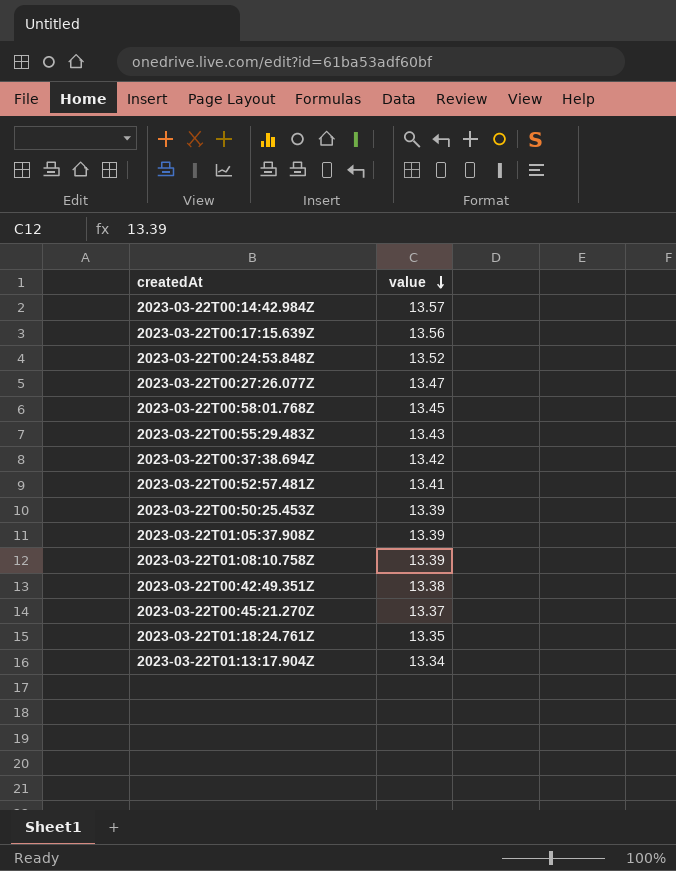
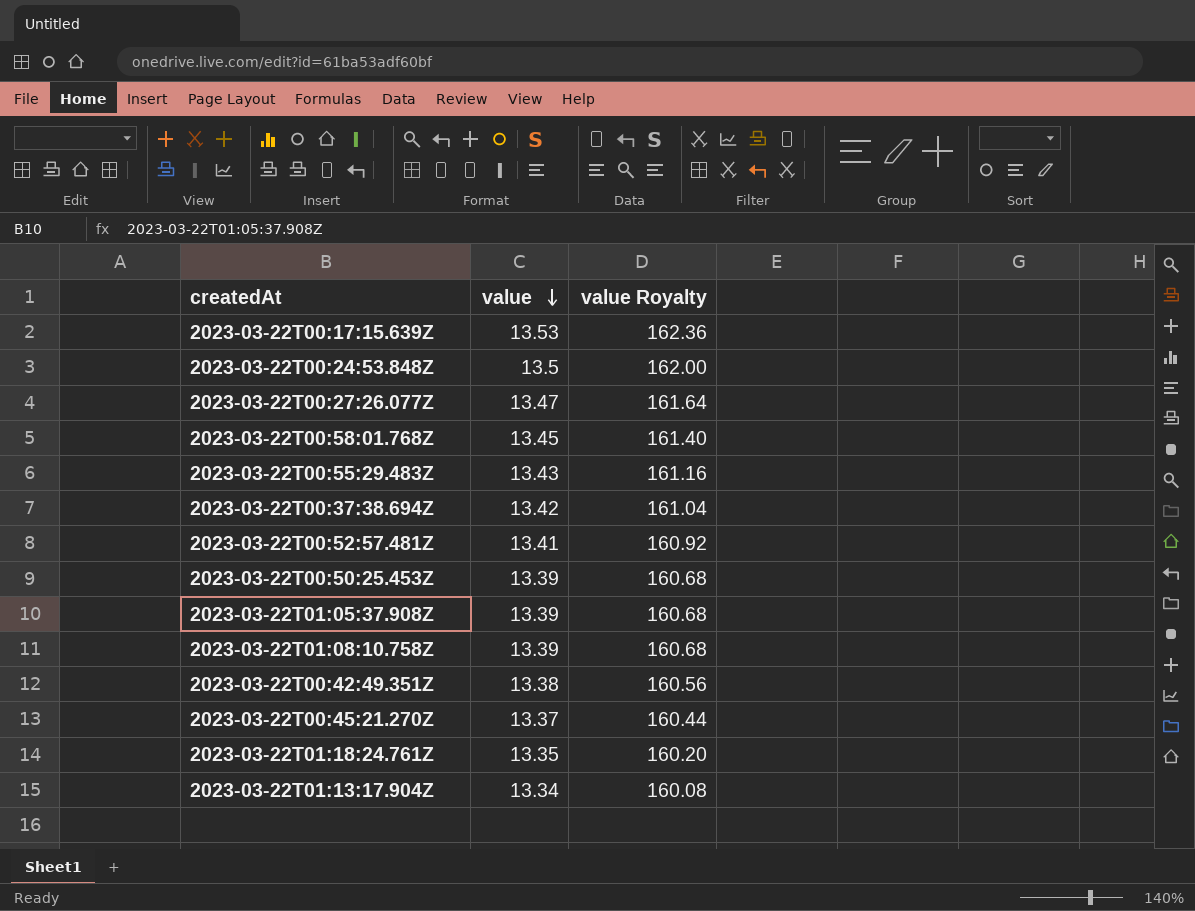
column value Royalty | formula: none -> [value] * 12
row 2023-03-22T00:14:42.984Z: 13.57 -> none
2023-03-22T00:17:15.639Z | value: 13.56 -> 13.53
2023-03-22T00:24:53.848Z | value: 13.52 -> 13.5

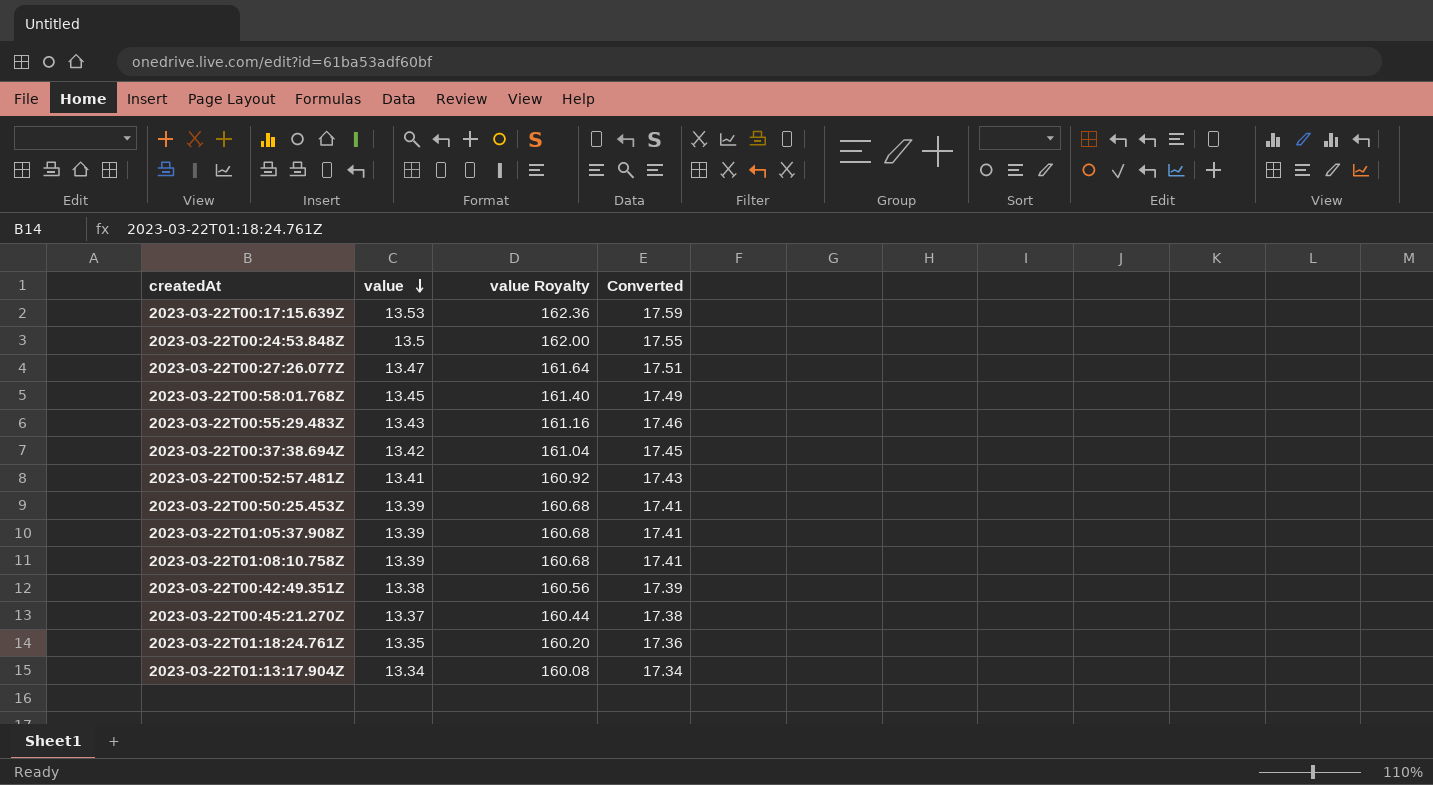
column Converted | formula: none -> [value] * 1.3

